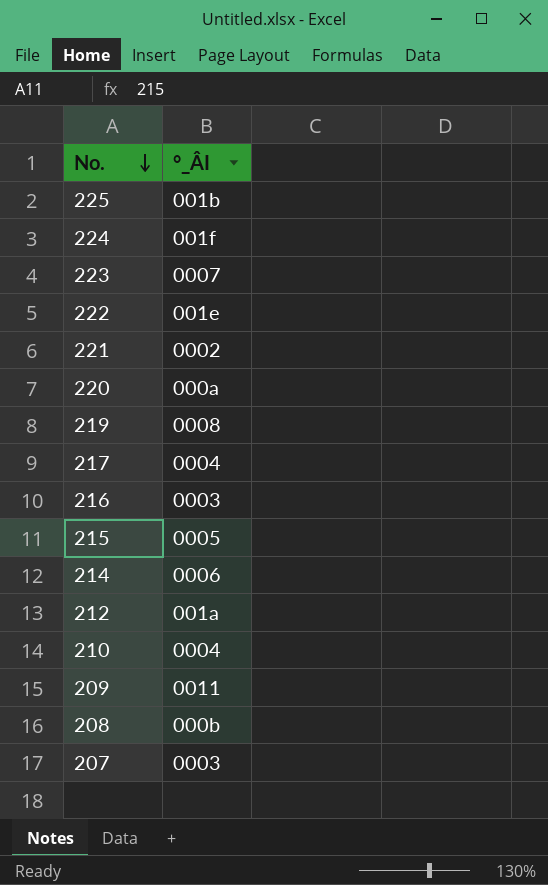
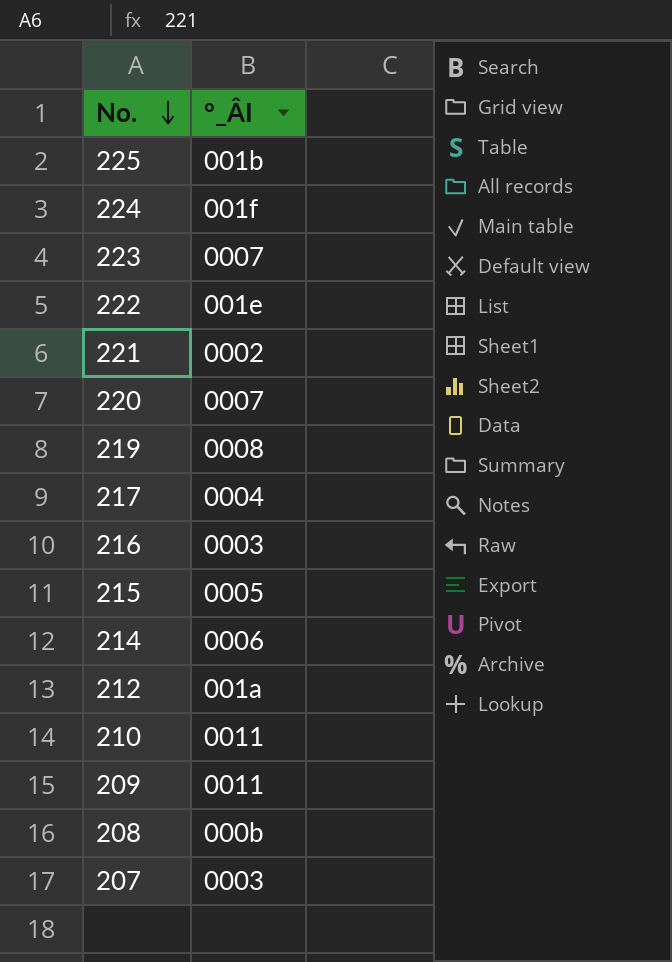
220 | °_ÂI: 000a -> 0007
210 | °_ÂI: 0004 -> 0011

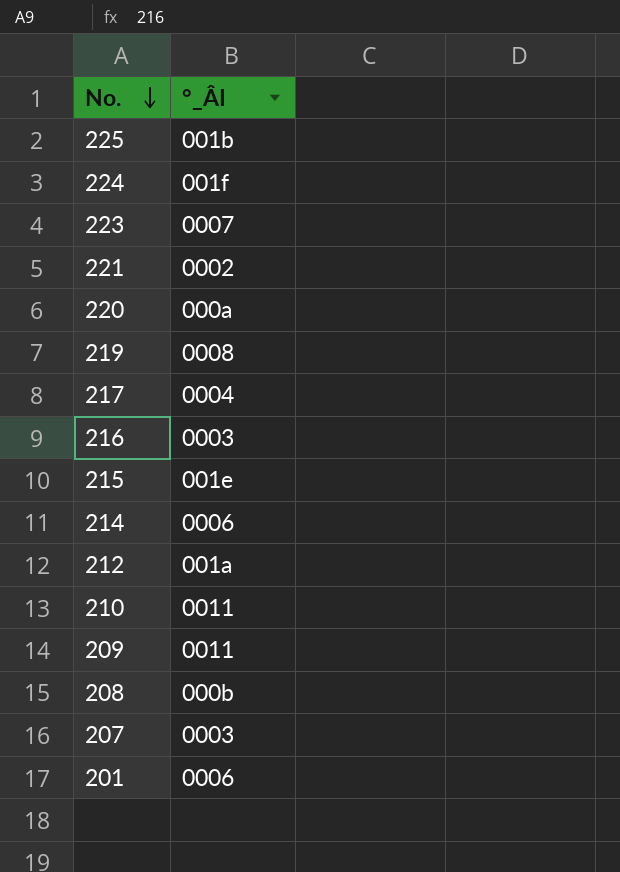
row 222: 001e -> none
220 | °_ÂI: 0007 -> 000a
215 | °_ÂI: 0005 -> 001e
row 201: none -> 0006

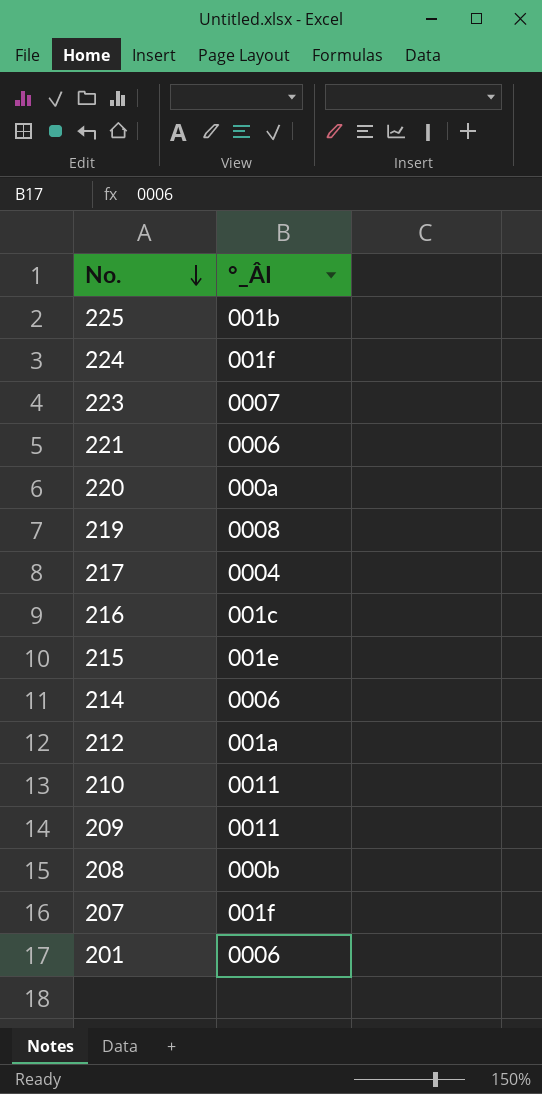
221 | °_ÂI: 0002 -> 0006
216 | °_ÂI: 0003 -> 001c
207 | °_ÂI: 0003 -> 001f

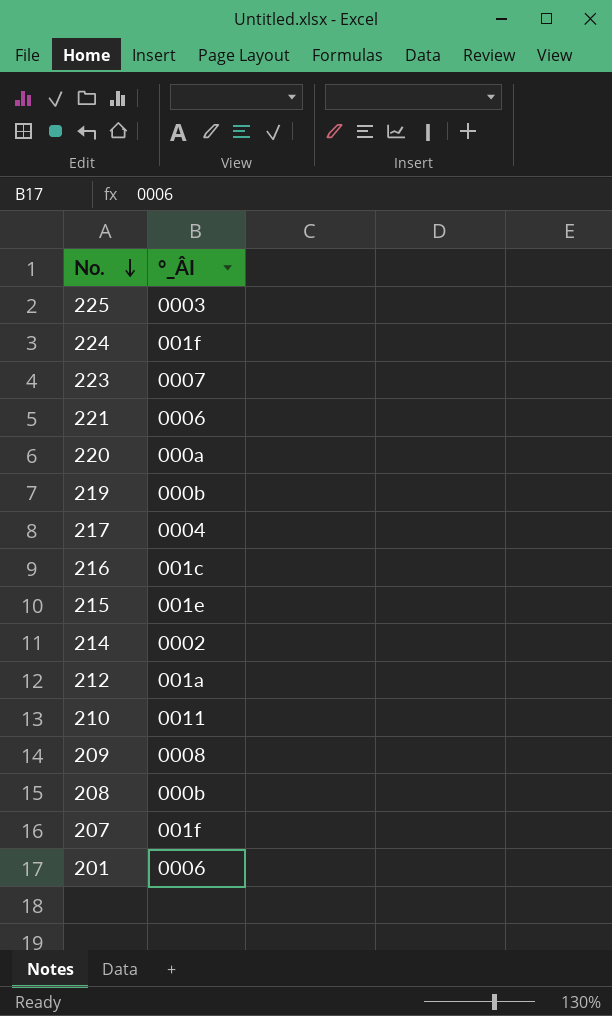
225 | °_ÂI: 001b -> 0003
219 | °_ÂI: 0008 -> 000b
214 | °_ÂI: 0006 -> 0002
209 | °_ÂI: 0011 -> 0008

